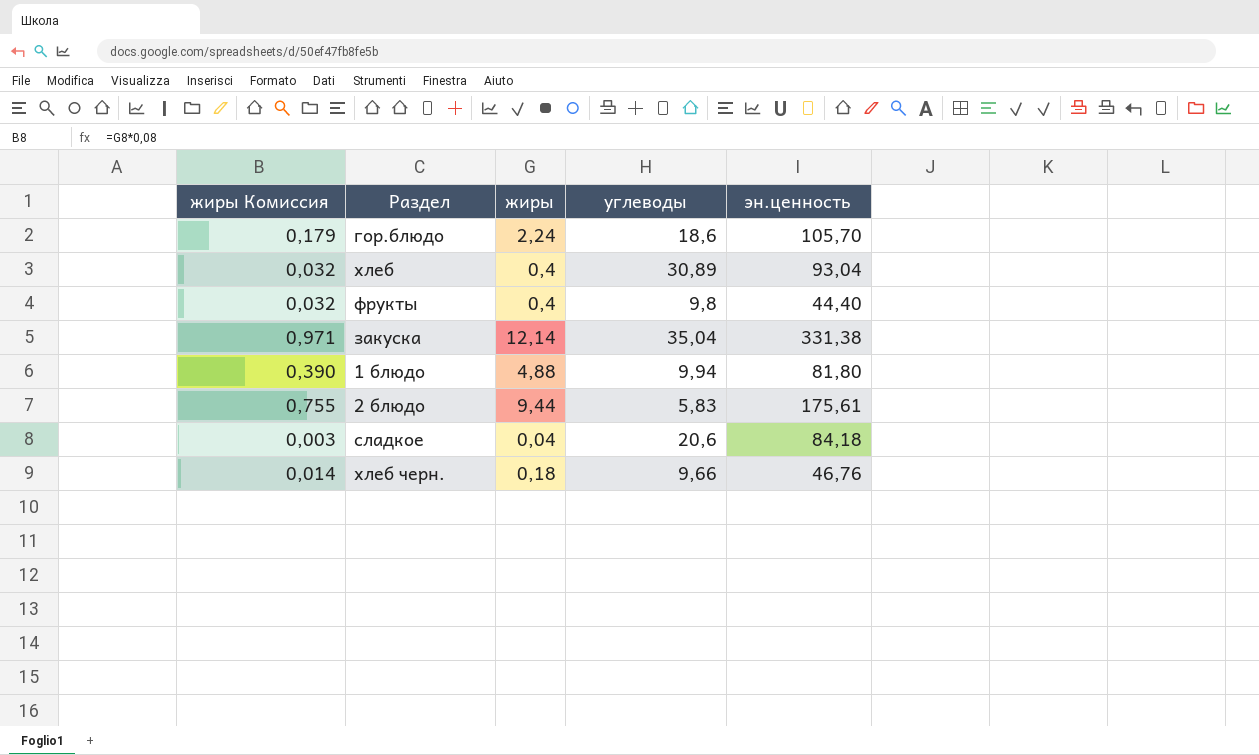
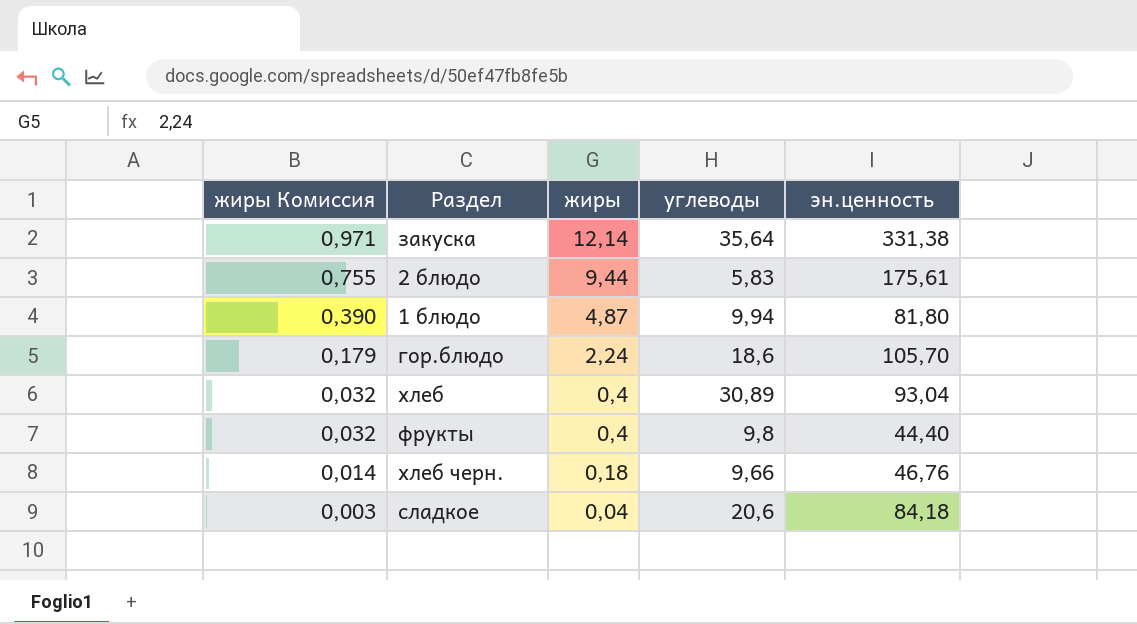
row order: none -> жиры Комиссия descending
закуска | углеводы: 35,04 -> 35,64
1 блюдо | жиры: 4,88 -> 4,87

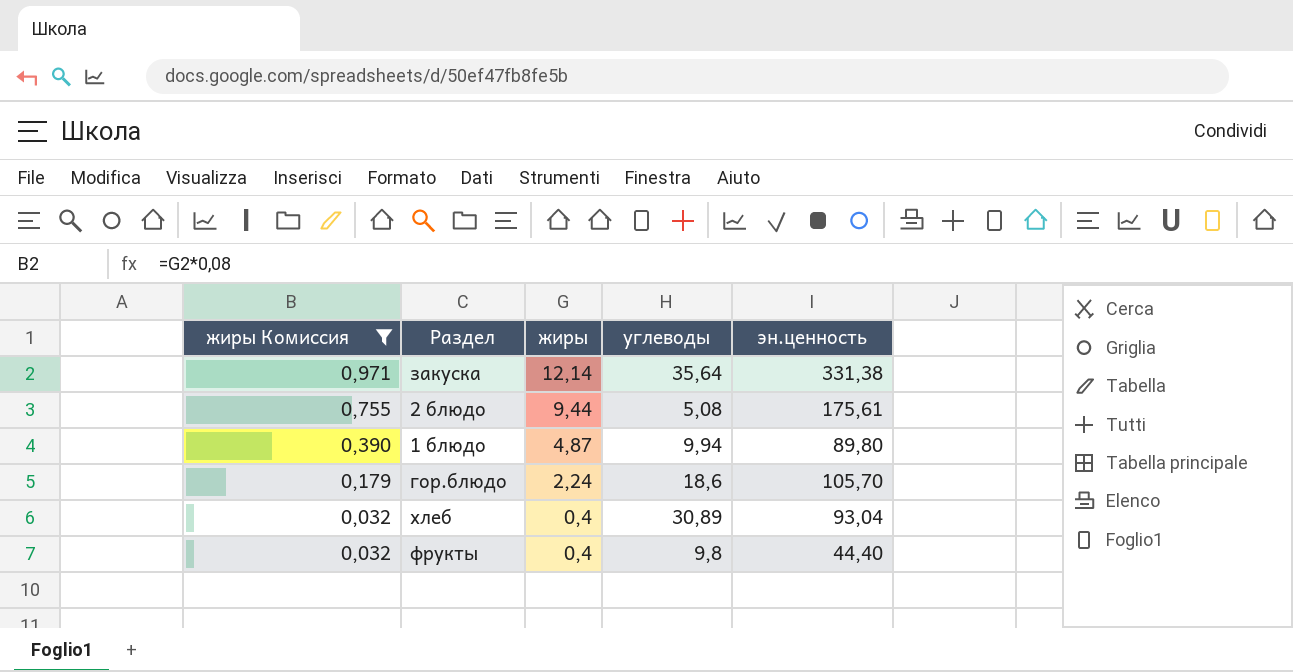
filter: none -> жиры Комиссия >= 0,032
2 блюдо | углеводы: 5,83 -> 5,08
1 блюдо | эн.ценность: 81,80 -> 89,80

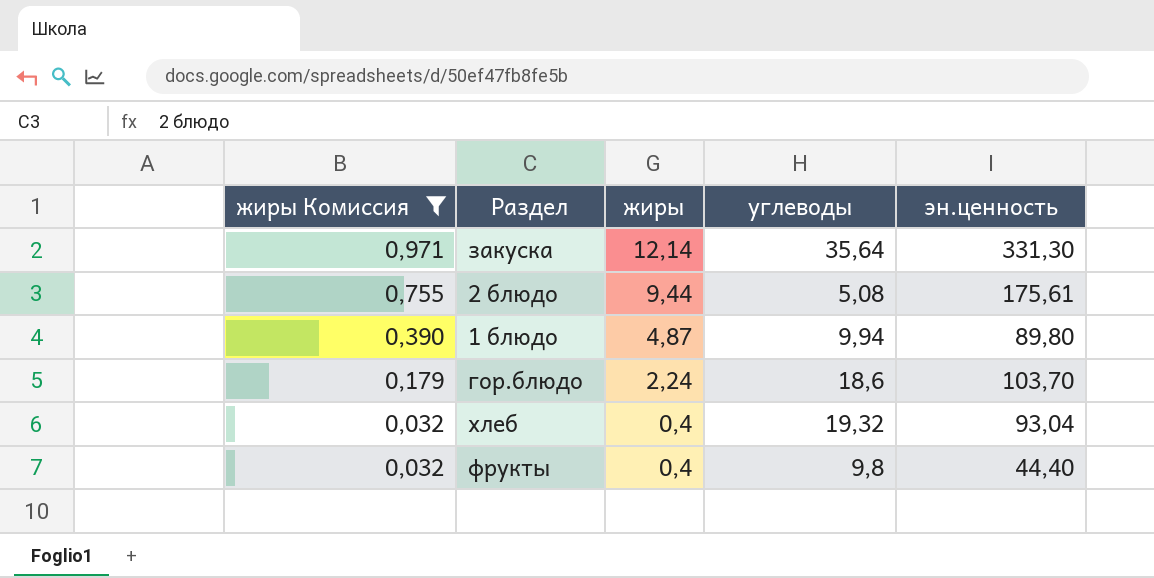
закуска | эн.ценность: 331,38 -> 331,30
гор.блюдо | эн.ценность: 105,70 -> 103,70
хлеб | углеводы: 30,89 -> 19,32

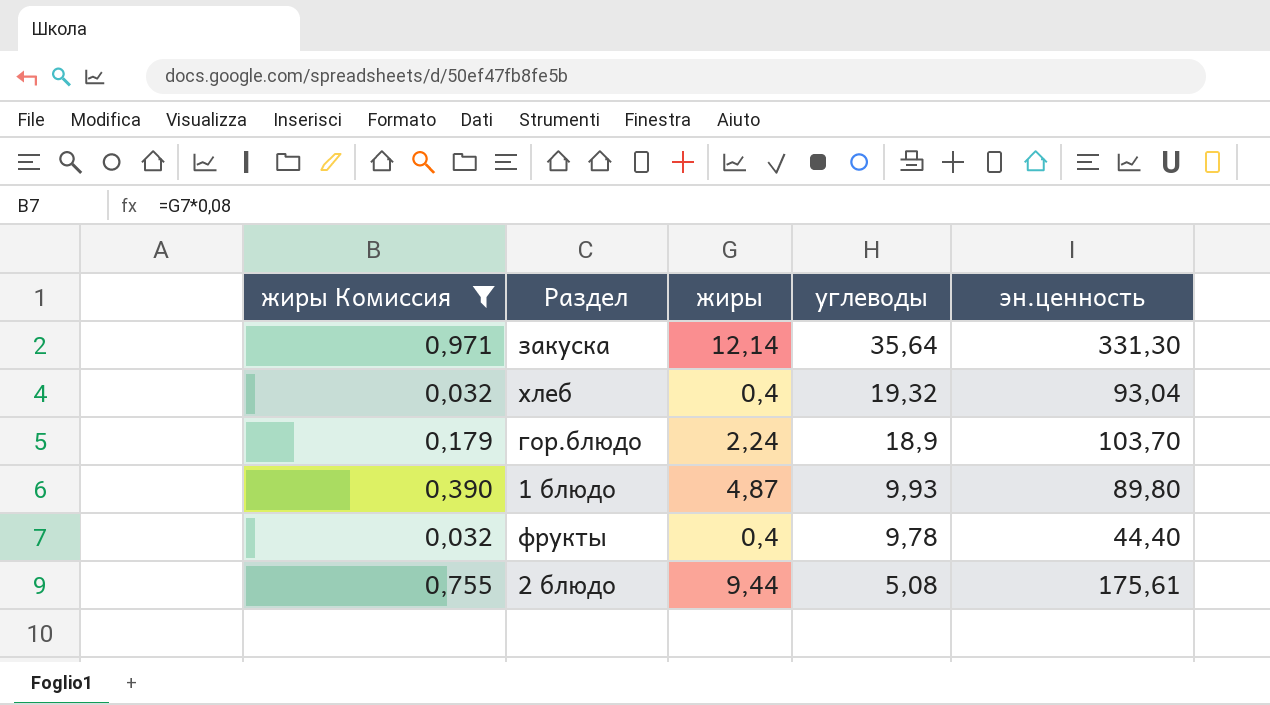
row order: жиры Комиссия descending -> углеводы descending
гор.блюдо | углеводы: 18,6 -> 18,9
1 блюдо | углеводы: 9,94 -> 9,93
фрукты | углеводы: 9,8 -> 9,78

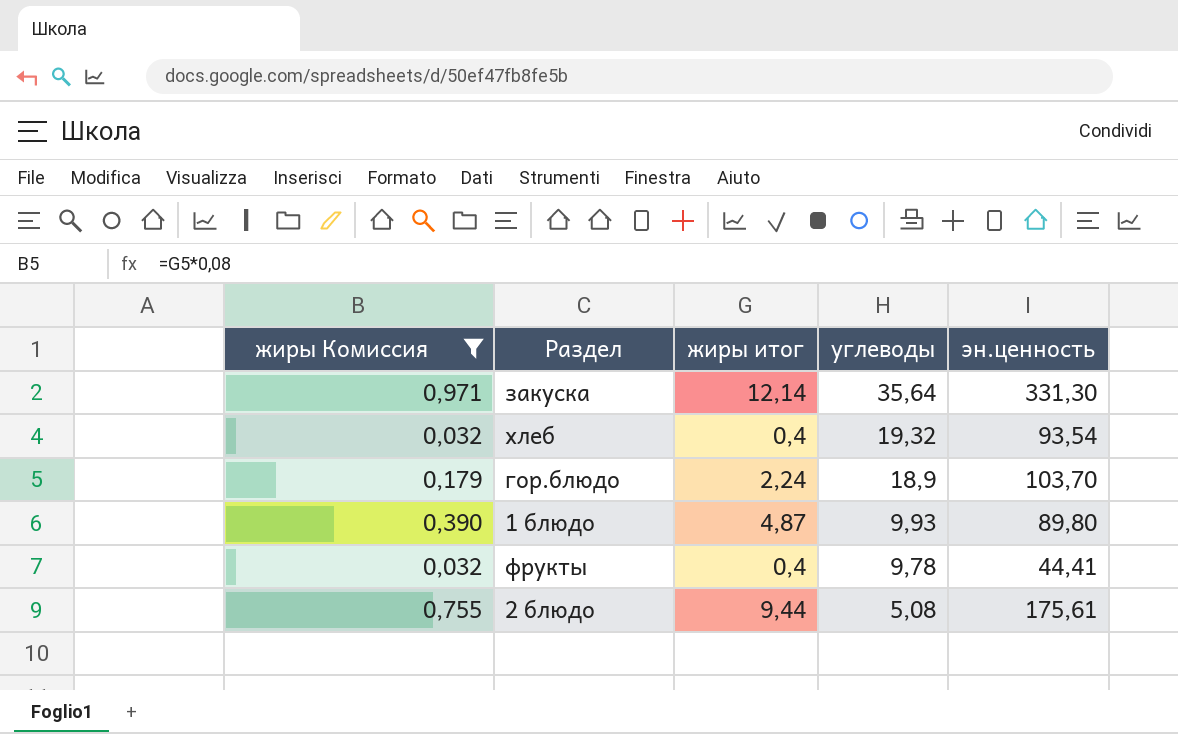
column name: жиры -> жиры итог
хлеб | эн.ценность: 93,04 -> 93,54
фрукты | эн.ценность: 44,40 -> 44,41

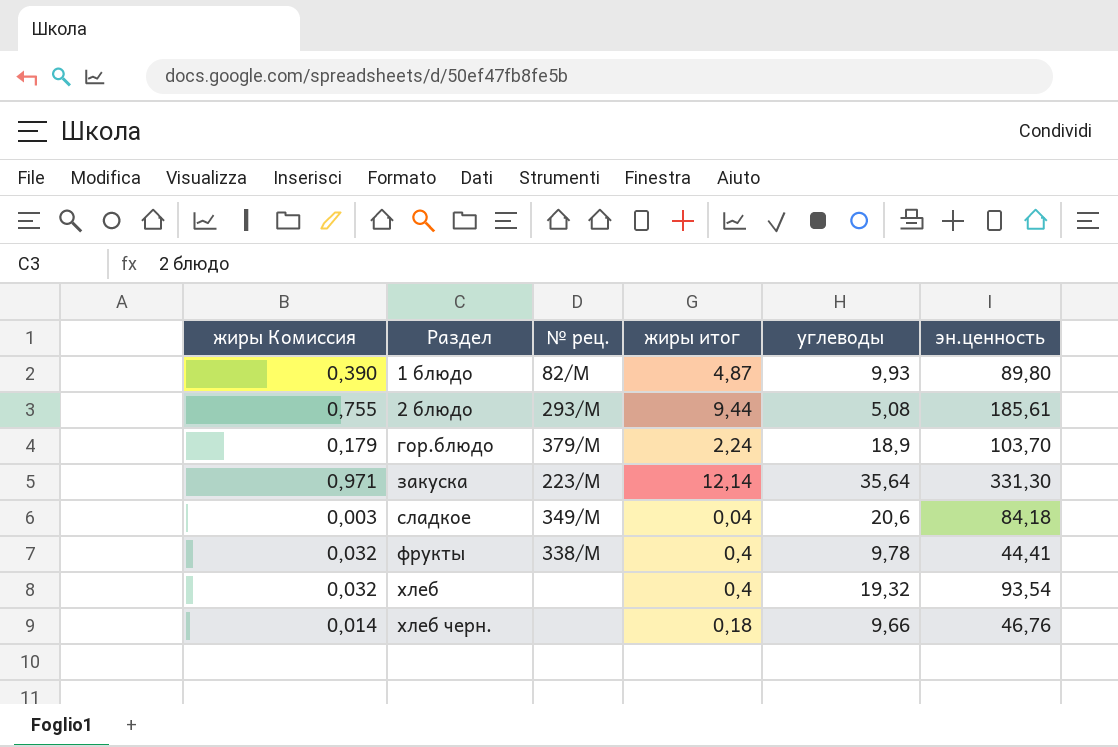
filter: жиры Комиссия >= 0,032 -> none
row order: углеводы descending -> Раздел ascending
column № рец. | position: none -> 3
2 блюдо | эн.ценность: 175,61 -> 185,61

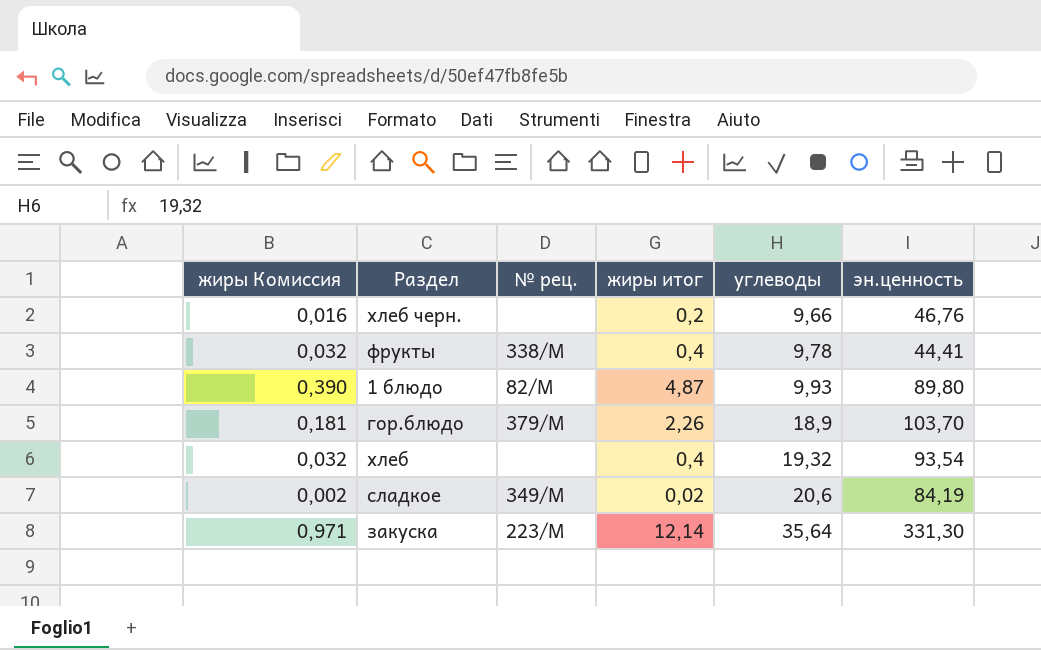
row order: Раздел ascending -> углеводы ascending
row 2 блюдо: 0,755 | 293/М | 9,44 | 5,08 | 185,61 -> none
хлеб черн. | жиры Комиссия: 0,014 -> 0,016
хлеб черн. | жиры итог: 0,18 -> 0,2
гор.блюдо | жиры Комиссия: 0,179 -> 0,181
гор.блюдо | жиры итог: 2,24 -> 2,26
сладкое | жиры Комиссия: 0,003 -> 0,002
сладкое | жиры итог: 0,04 -> 0,02
сладкое | эн.ценность: 84,18 -> 84,19

